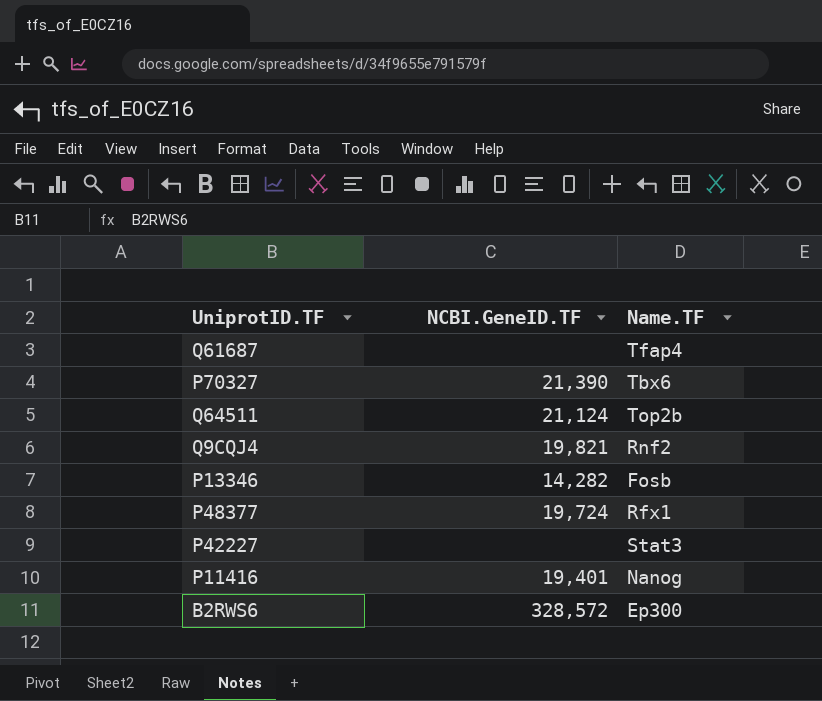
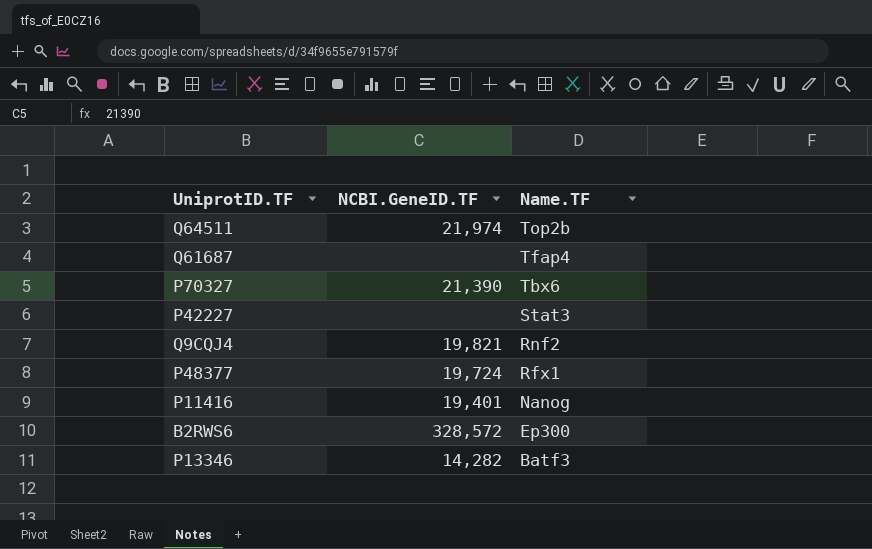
row order: none -> Name.TF descending
Q64511 | NCBI.GeneID.TF: 21,124 -> 21,974
P13346 | Name.TF: Fosb -> Batf3

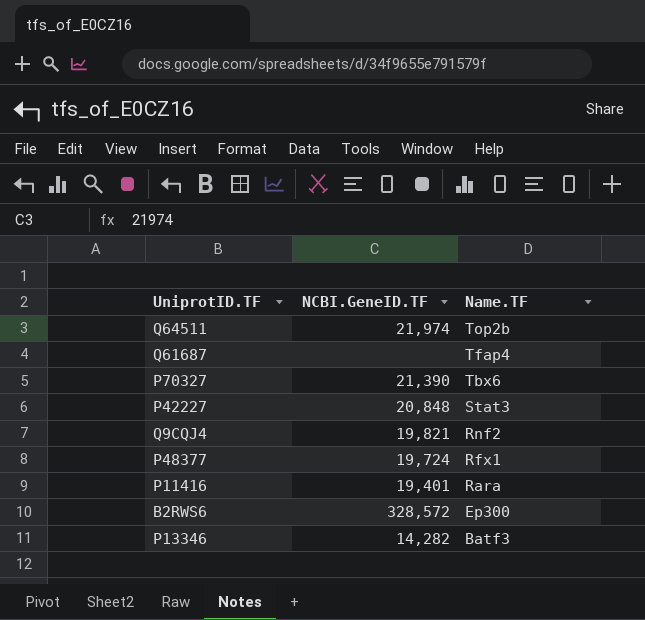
P42227 | NCBI.GeneID.TF: none -> 20,848
P11416 | Name.TF: Nanog -> Rara

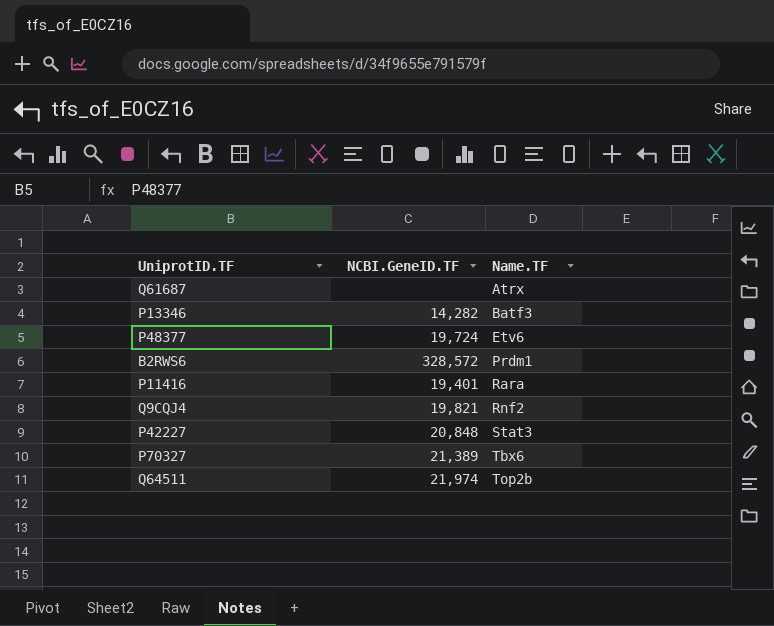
row order: Name.TF descending -> Name.TF ascending
Q61687 | Name.TF: Tfap4 -> Atrx
P48377 | Name.TF: Rfx1 -> Etv6
B2RWS6 | Name.TF: Ep300 -> Prdm1
P70327 | NCBI.GeneID.TF: 21,390 -> 21,389

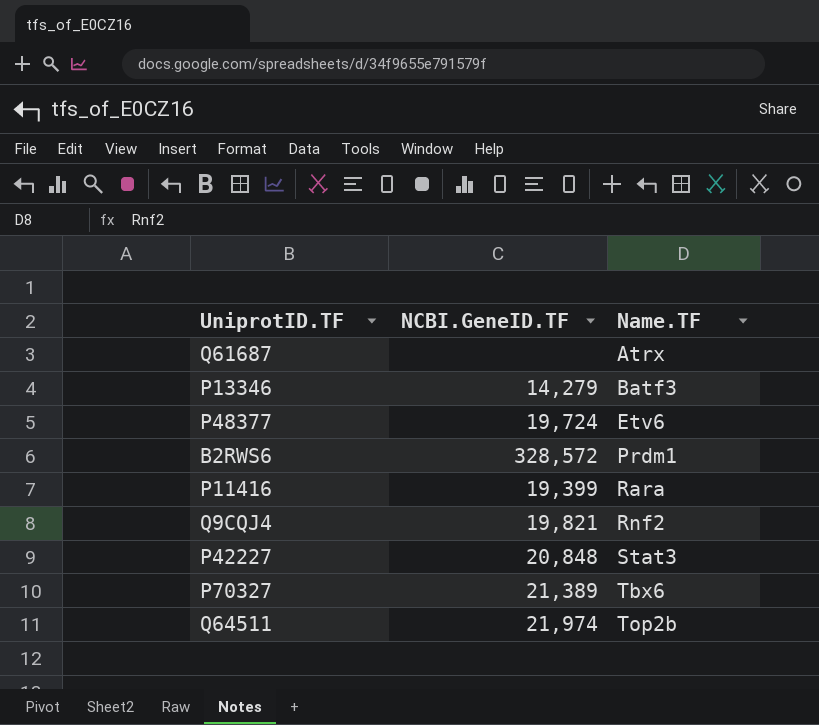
P13346 | NCBI.GeneID.TF: 14,282 -> 14,279
P11416 | NCBI.GeneID.TF: 19,401 -> 19,399

